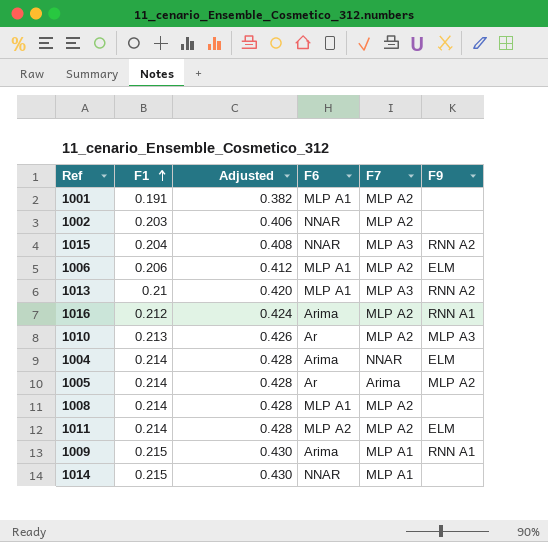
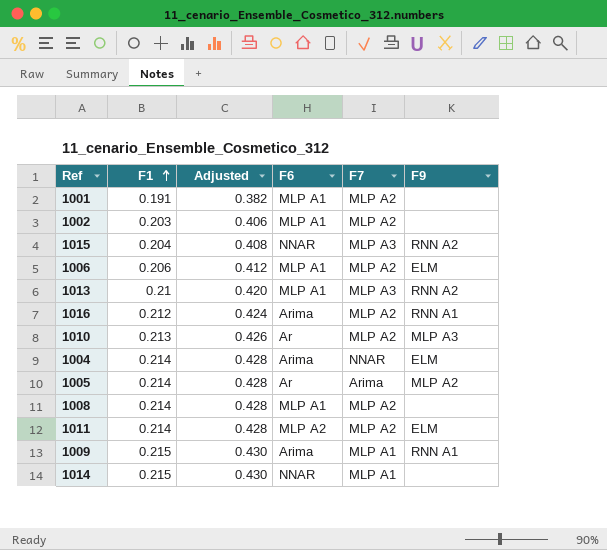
1002 | F6: NNAR -> MLP A1

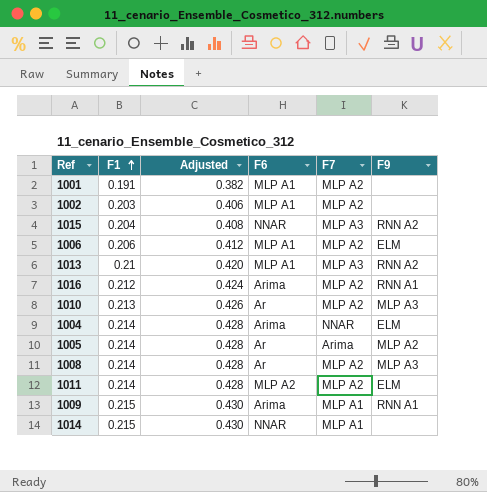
1008 | F6: MLP A1 -> Ar
1008 | F9: none -> MLP A3

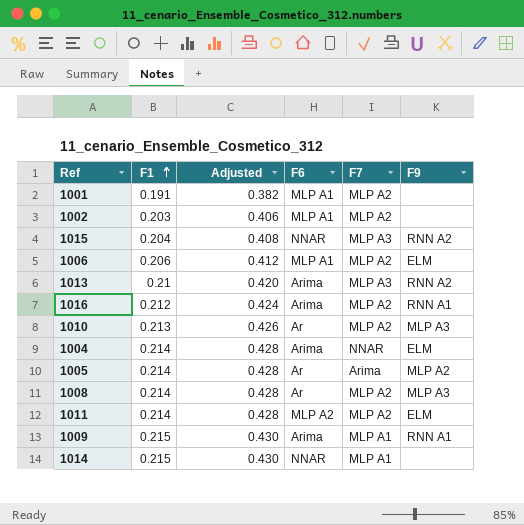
1013 | F6: MLP A1 -> Arima

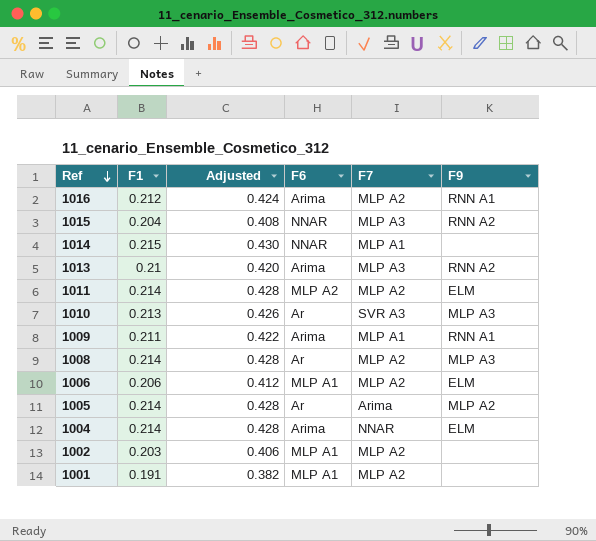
row order: F1 ascending -> Ref descending
1010 | F7: MLP A2 -> SVR A3
1009 | F1: 0.215 -> 0.211
1009 | Adjusted: 0.430 -> 0.422

